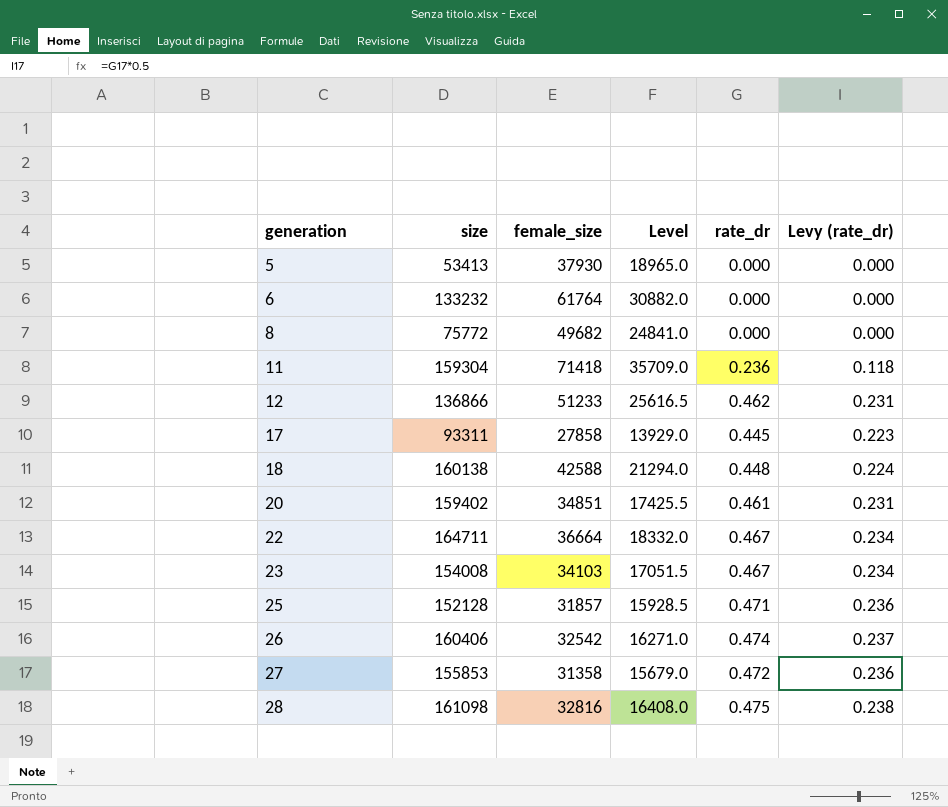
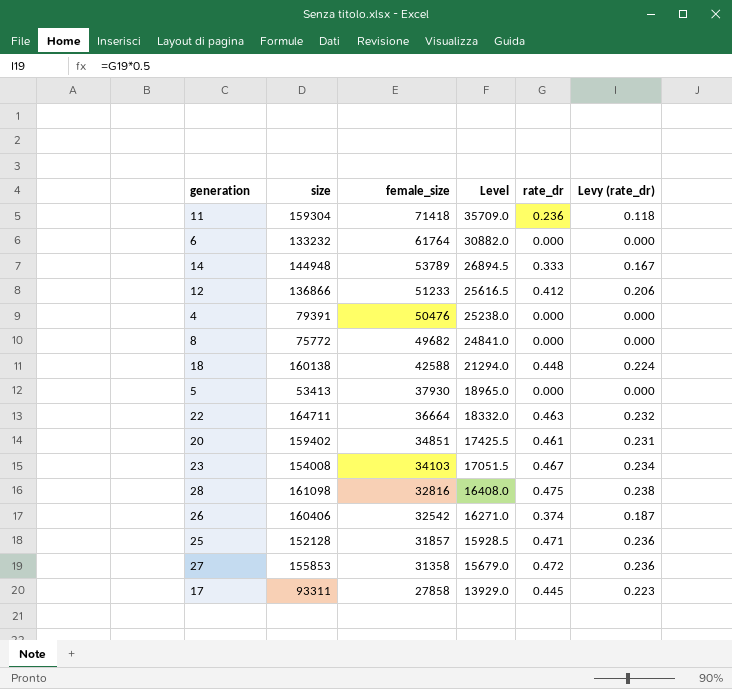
row order: generation ascending -> female_size descending
row 14: none -> 144948 | 53789 | 26894.5 | 0.333 | 0.167
12 | rate_dr: 0.462 -> 0.412
12 | Levy (rate_dr): 0.231 -> 0.206
row 4: none -> 79391 | 50476 | 25238.0 | 0.000 | 0.000
22 | rate_dr: 0.467 -> 0.463
22 | Levy (rate_dr): 0.234 -> 0.232
26 | rate_dr: 0.474 -> 0.374
26 | Levy (rate_dr): 0.237 -> 0.187

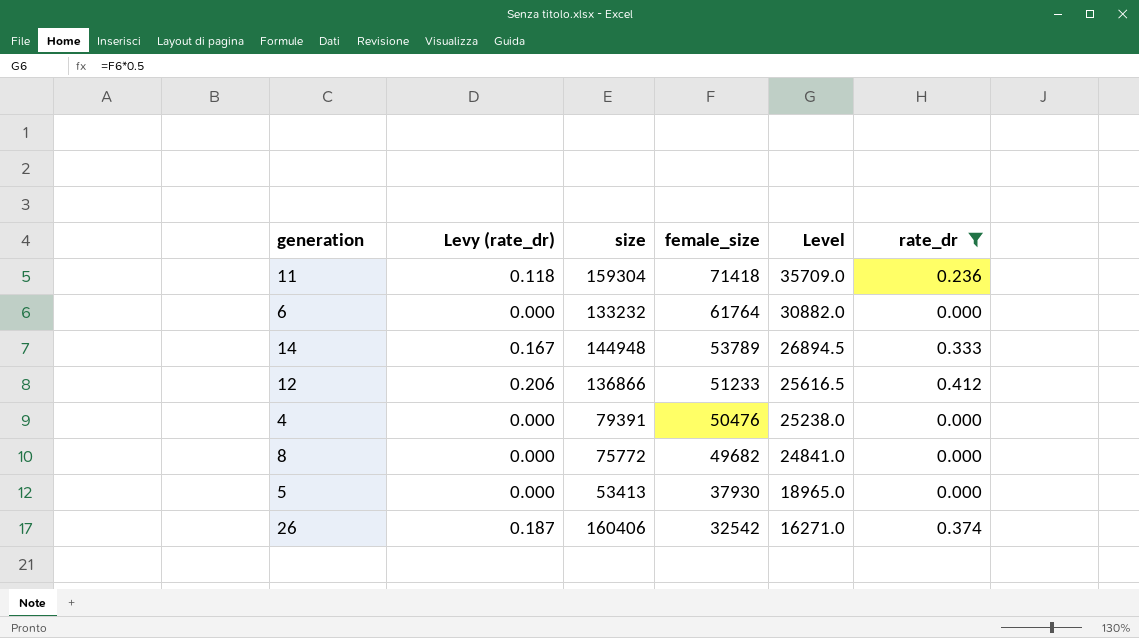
filter: none -> rate_dr <= 0.412
column Levy (rate_dr) | position: 6 -> 2

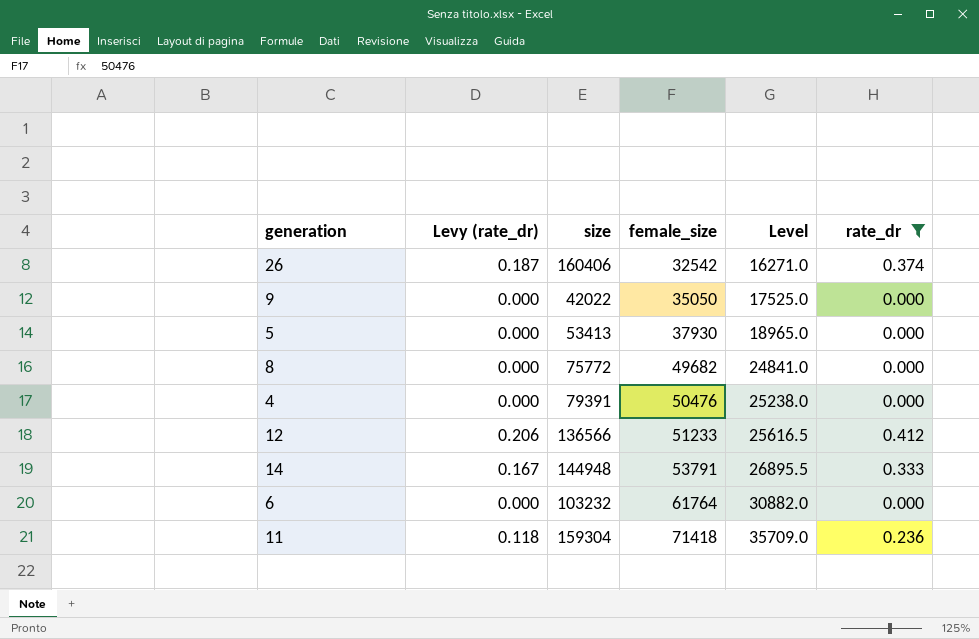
row order: female_size descending -> female_size ascending
row 9: none -> 0.000 | 42022 | 35050 | 17525.0 | 0.000
12 | size: 136866 -> 136566
14 | female_size: 53789 -> 53791
14 | Level: 26894.5 -> 26895.5
6 | size: 133232 -> 103232

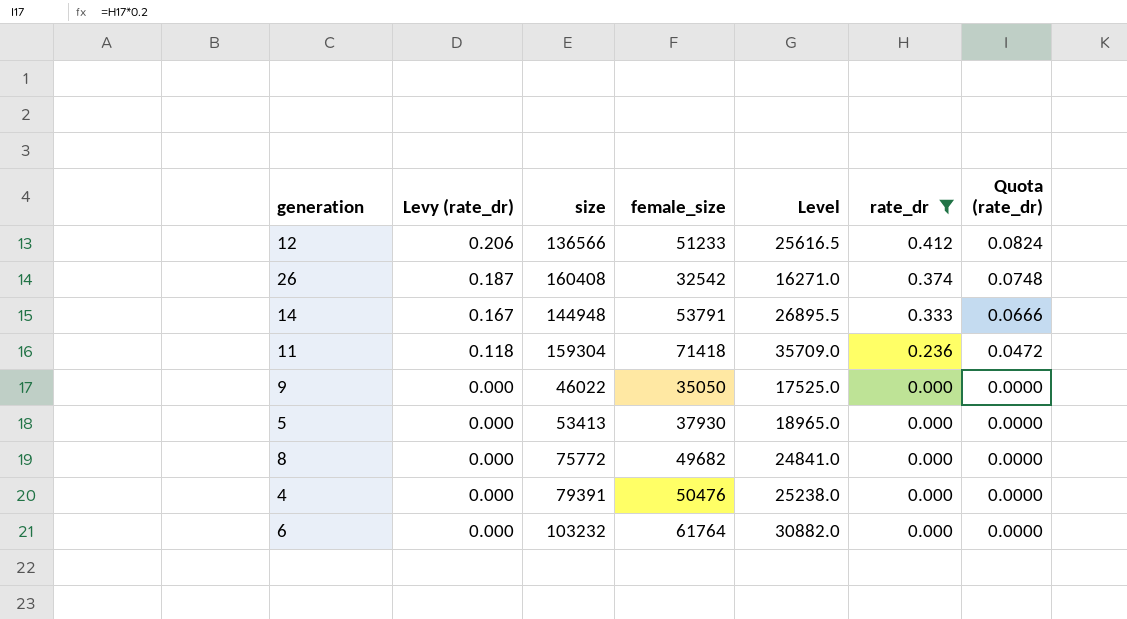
row order: female_size ascending -> Levy (rate_dr) descending
column Quota (rate_dr) | formula: none -> [rate_dr] * 0.2
26 | size: 160406 -> 160408
9 | size: 42022 -> 46022

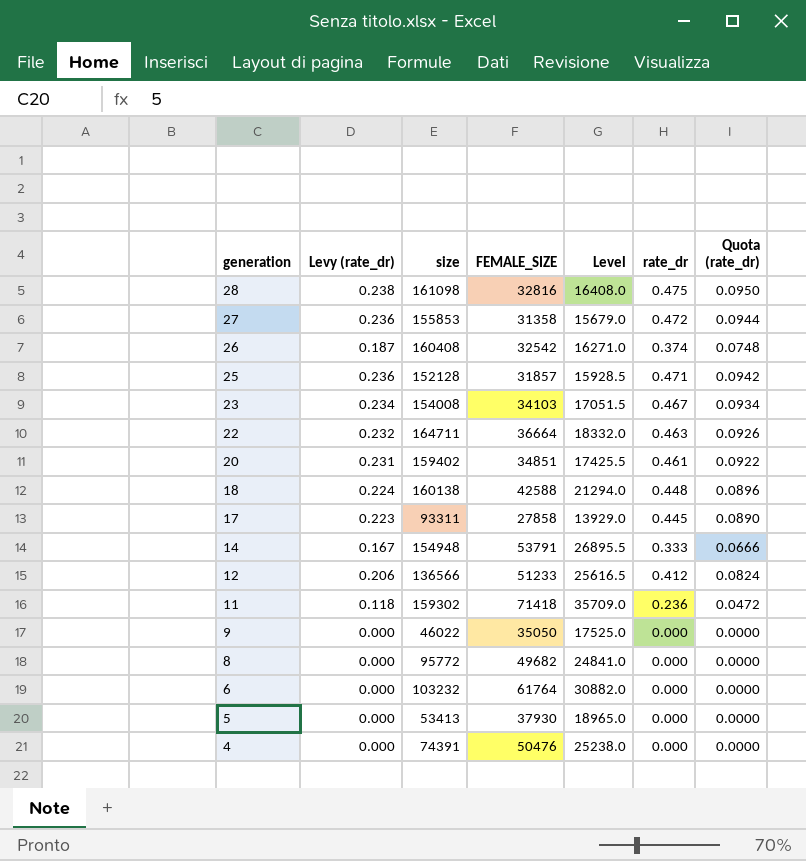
filter: rate_dr <= 0.412 -> none
row order: Levy (rate_dr) descending -> generation descending
column name: female_size -> FEMALE_SIZE
14 | size: 144948 -> 154948
11 | size: 159304 -> 159302
8 | size: 75772 -> 95772
4 | size: 79391 -> 74391

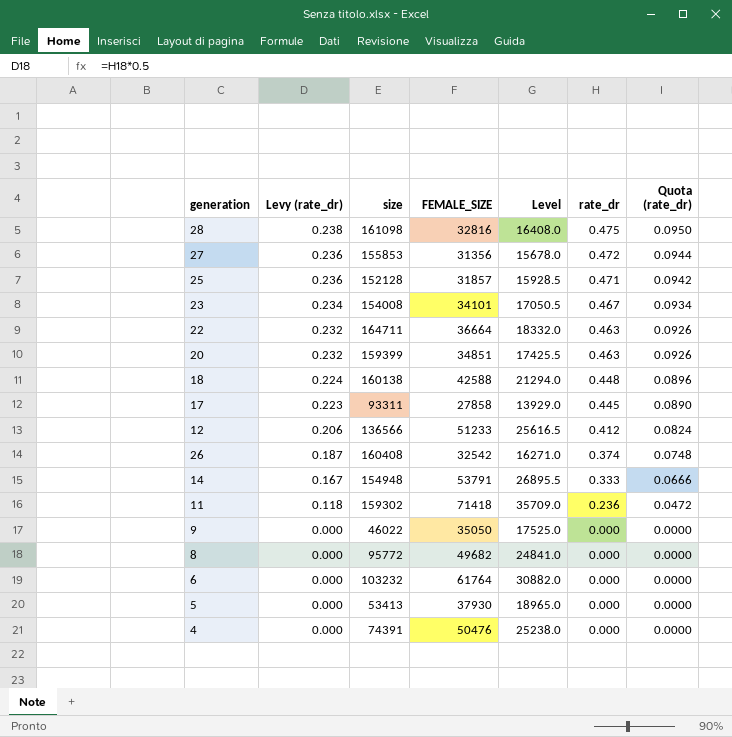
row order: generation descending -> Levy (rate_dr) descending
27 | FEMALE_SIZE: 31358 -> 31356
27 | Level: 15679.0 -> 15678.0
23 | FEMALE_SIZE: 34103 -> 34101
23 | Level: 17051.5 -> 17050.5
20 | Levy (rate_dr): 0.231 -> 0.232
20 | size: 159402 -> 159399
20 | rate_dr: 0.461 -> 0.463
20 | Quota (rate_dr): 0.0922 -> 0.0926

